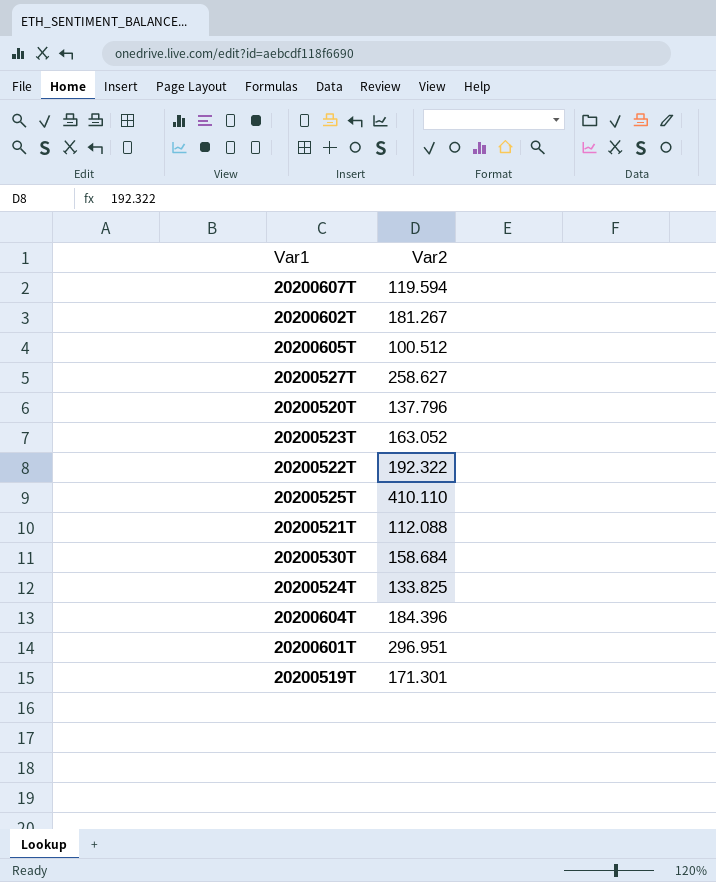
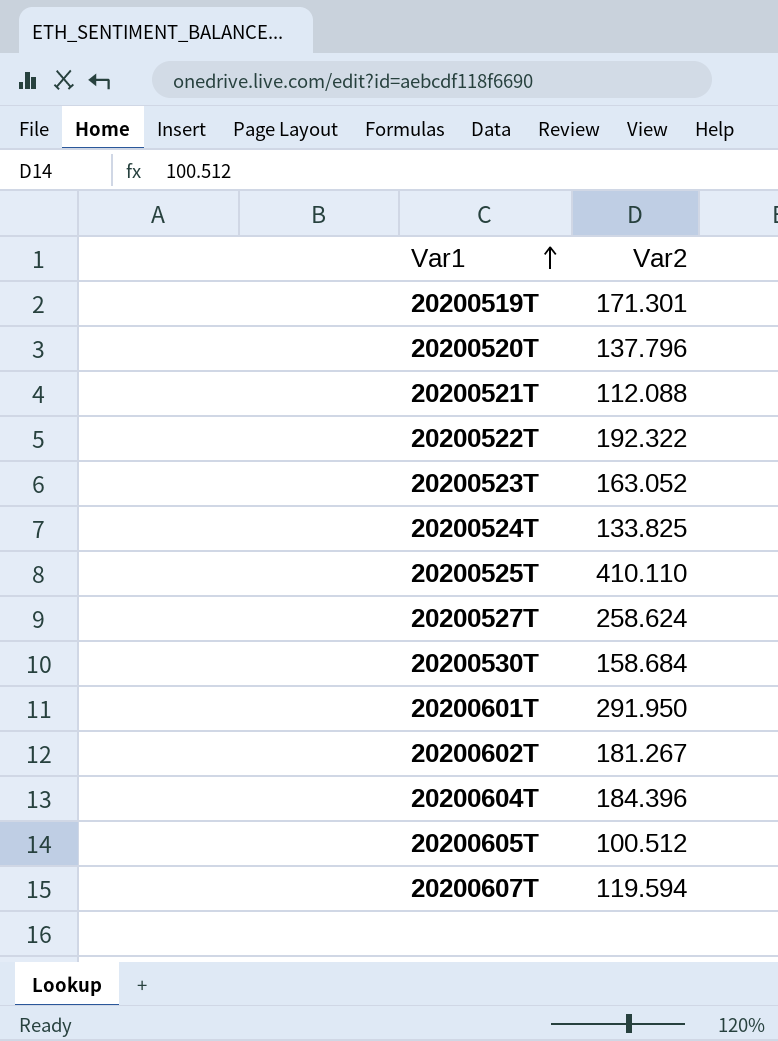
row order: none -> Var1 ascending
20200527T | Var2: 258.627 -> 258.624
20200601T | Var2: 296.951 -> 291.950

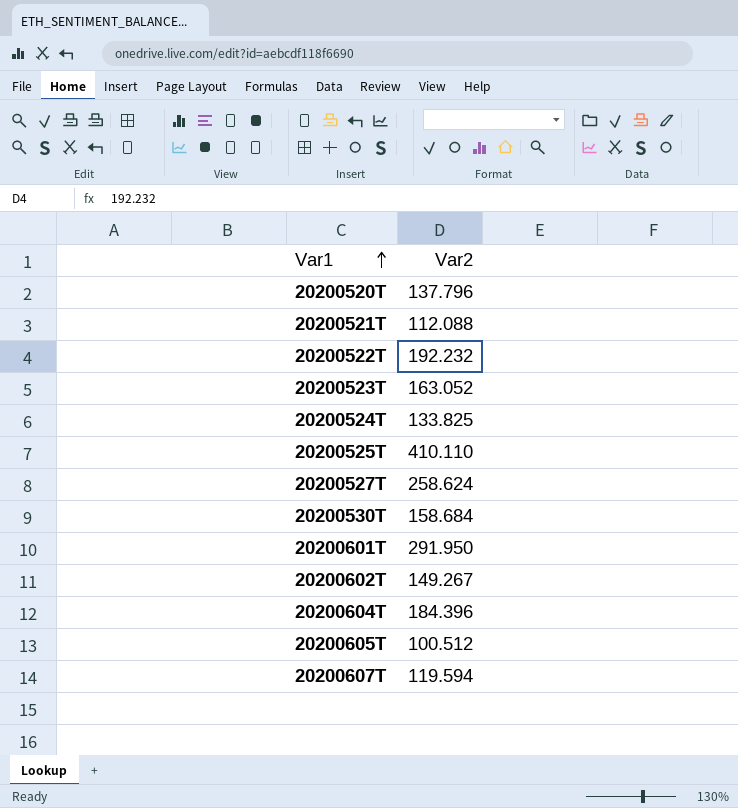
row 20200519T: 171.301 -> none
20200522T | Var2: 192.322 -> 192.232
20200602T | Var2: 181.267 -> 149.267

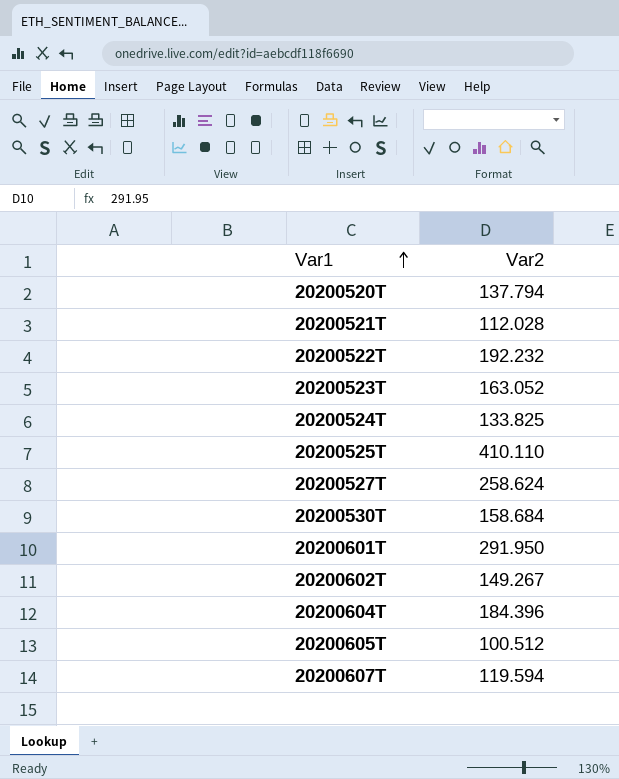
20200520T | Var2: 137.796 -> 137.794
20200521T | Var2: 112.088 -> 112.028

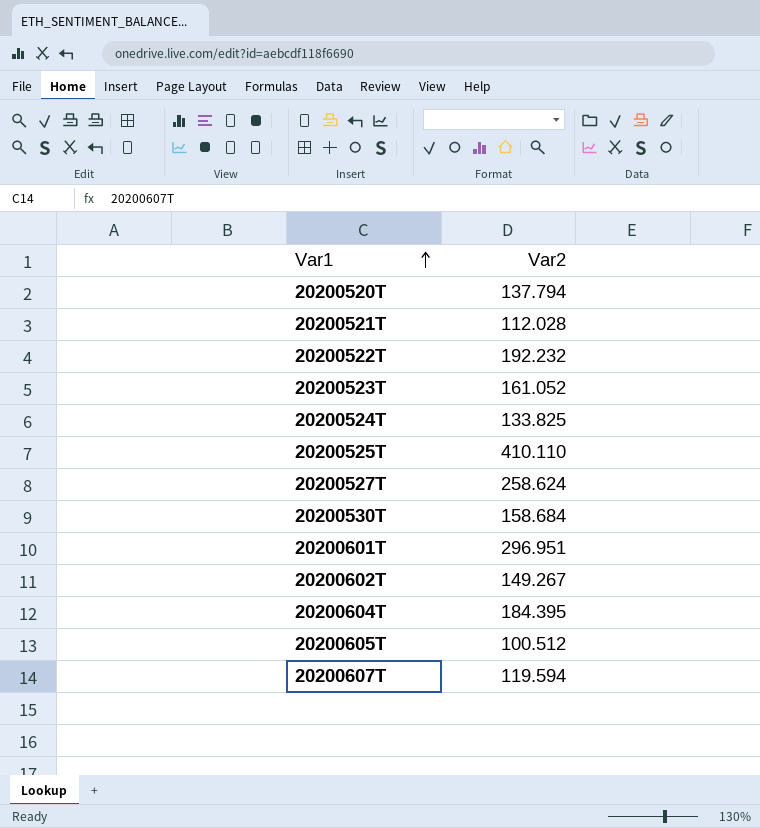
20200523T | Var2: 163.052 -> 161.052
20200601T | Var2: 291.950 -> 296.951
20200604T | Var2: 184.396 -> 184.395

